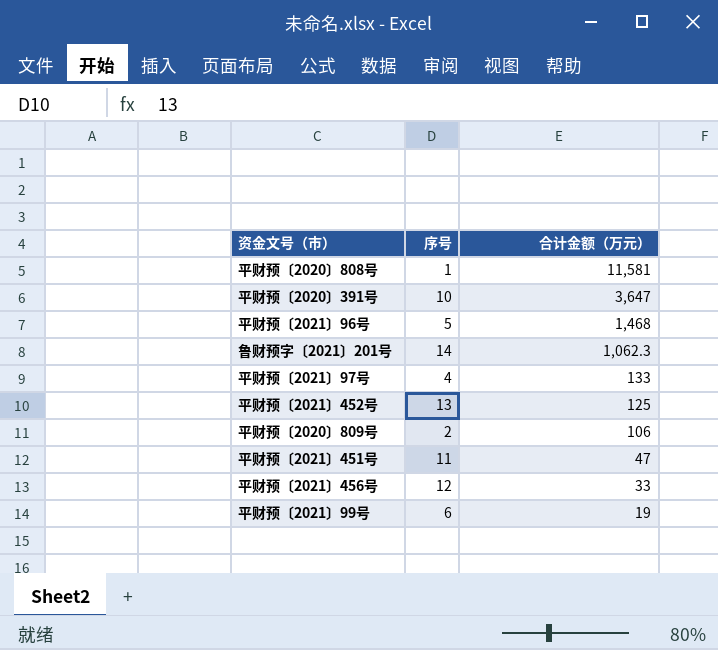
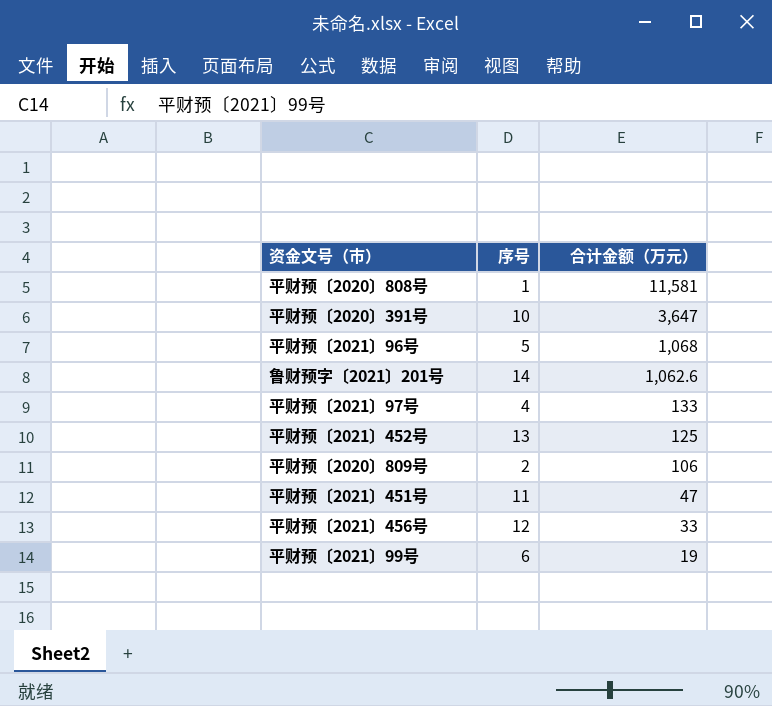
平财预〔2021〕96号 | 合计金额（万元）: 1,468 -> 1,068
鲁财预字〔2021〕201号 | 合计金额（万元）: 1,062.3 -> 1,062.6

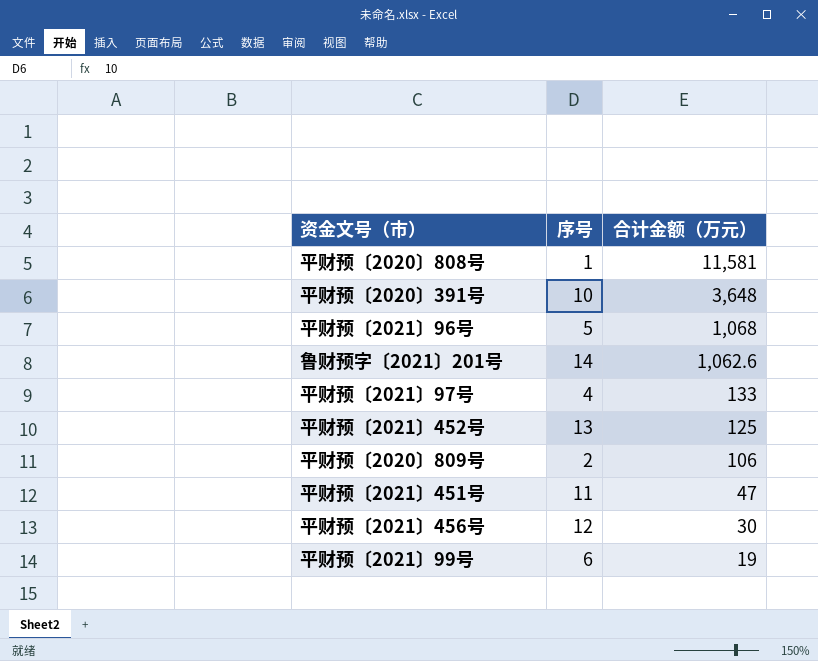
平财预〔2020〕391号 | 合计金额（万元）: 3,647 -> 3,648
平财预〔2021〕456号 | 合计金额（万元）: 33 -> 30

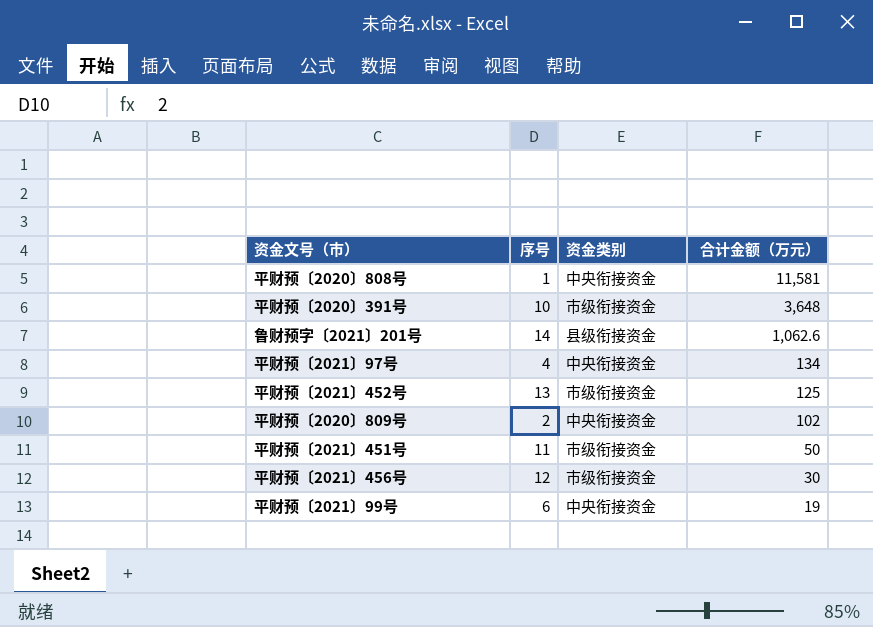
column 资金类别 | position: none -> 3
row 平财预〔2021〕96号: 5 | 1,068 -> none
平财预〔2021〕97号 | 合计金额（万元）: 133 -> 134
平财预〔2020〕809号 | 合计金额（万元）: 106 -> 102
平财预〔2021〕451号 | 合计金额（万元）: 47 -> 50

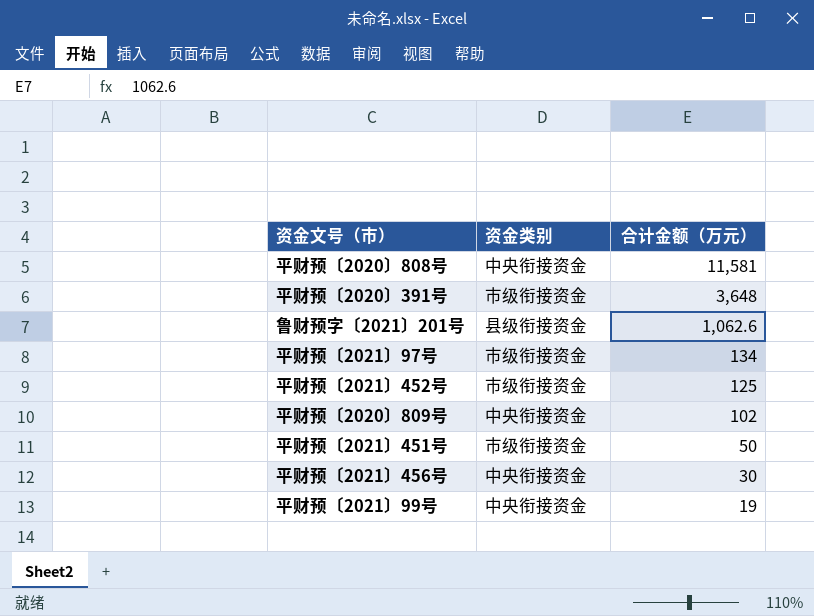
column 序号 | position: 2 -> none
平财预〔2021〕97号 | 资金类别: 中央衔接资金 -> 市级衔接资金
平财预〔2021〕456号 | 资金类别: 市级衔接资金 -> 中央衔接资金

